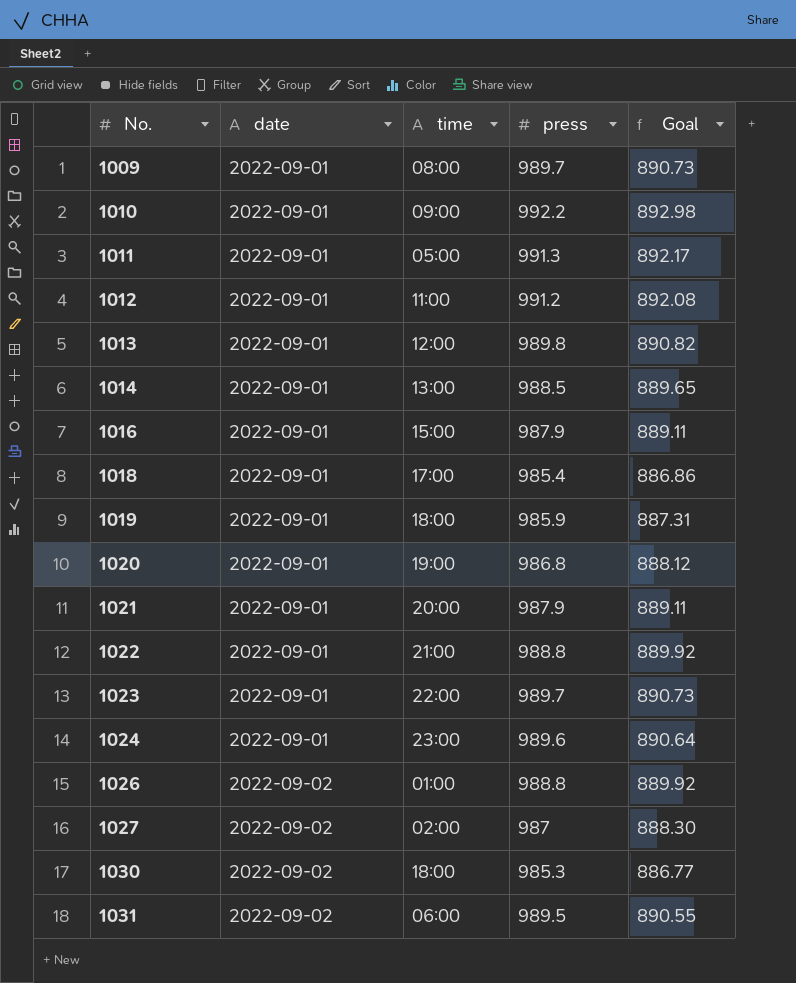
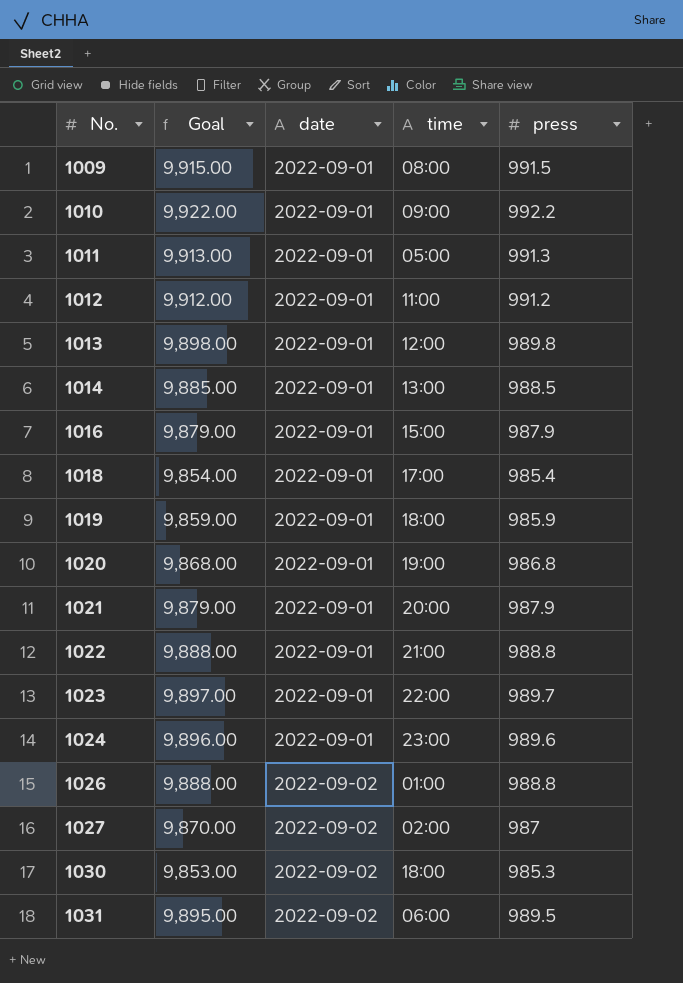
column Goal | formula: [press] * 0.9 -> [press] * 10
column Goal | position: 5 -> 2
1009 | press: 989.7 -> 991.5

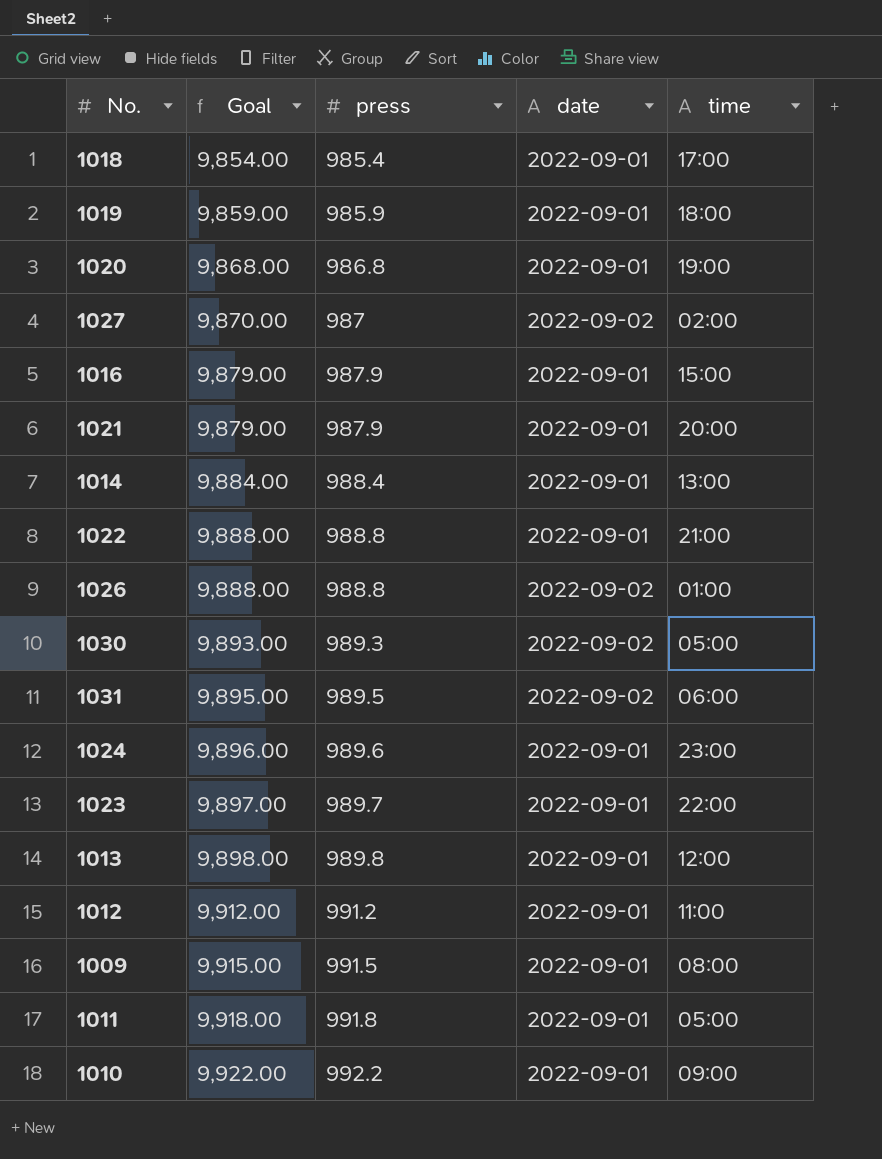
row order: No. ascending -> Goal ascending
column press | position: 5 -> 3
1014 | Goal: 9,885.00 -> 9,884.00
1014 | press: 988.5 -> 988.4
1030 | Goal: 9,853.00 -> 9,893.00
1030 | press: 985.3 -> 989.3
1030 | time: 18:00 -> 05:00
1011 | Goal: 9,913.00 -> 9,918.00
1011 | press: 991.3 -> 991.8

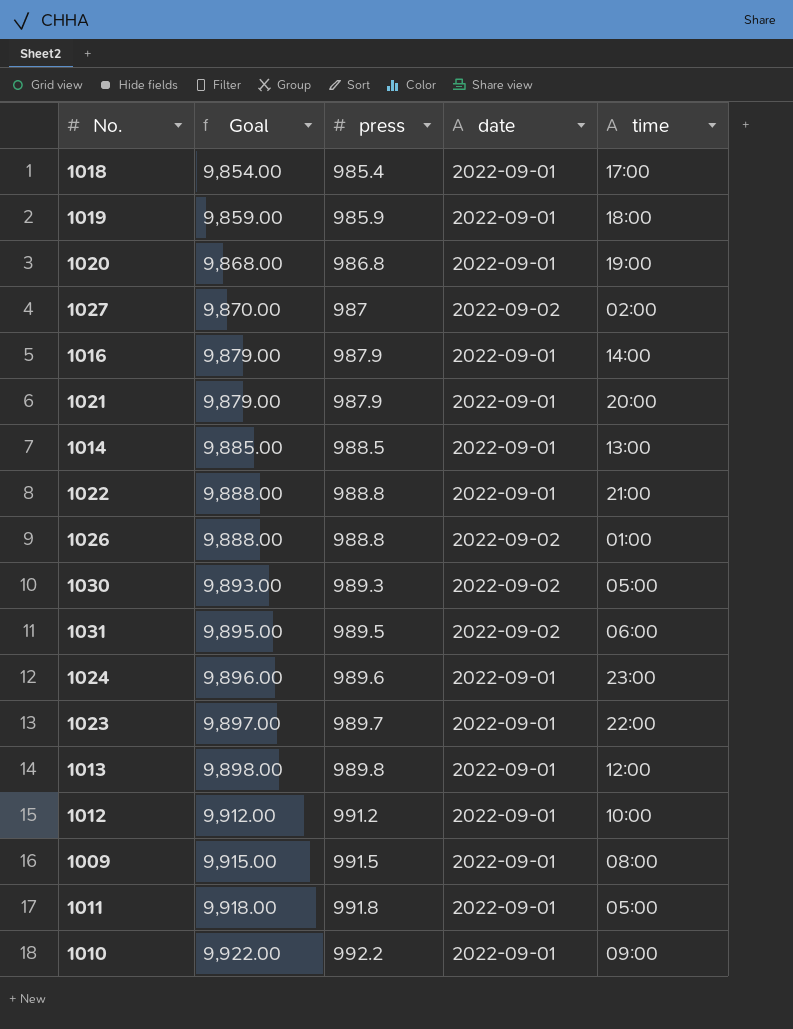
1016 | time: 15:00 -> 14:00
1014 | Goal: 9,884.00 -> 9,885.00
1014 | press: 988.4 -> 988.5
1012 | time: 11:00 -> 10:00

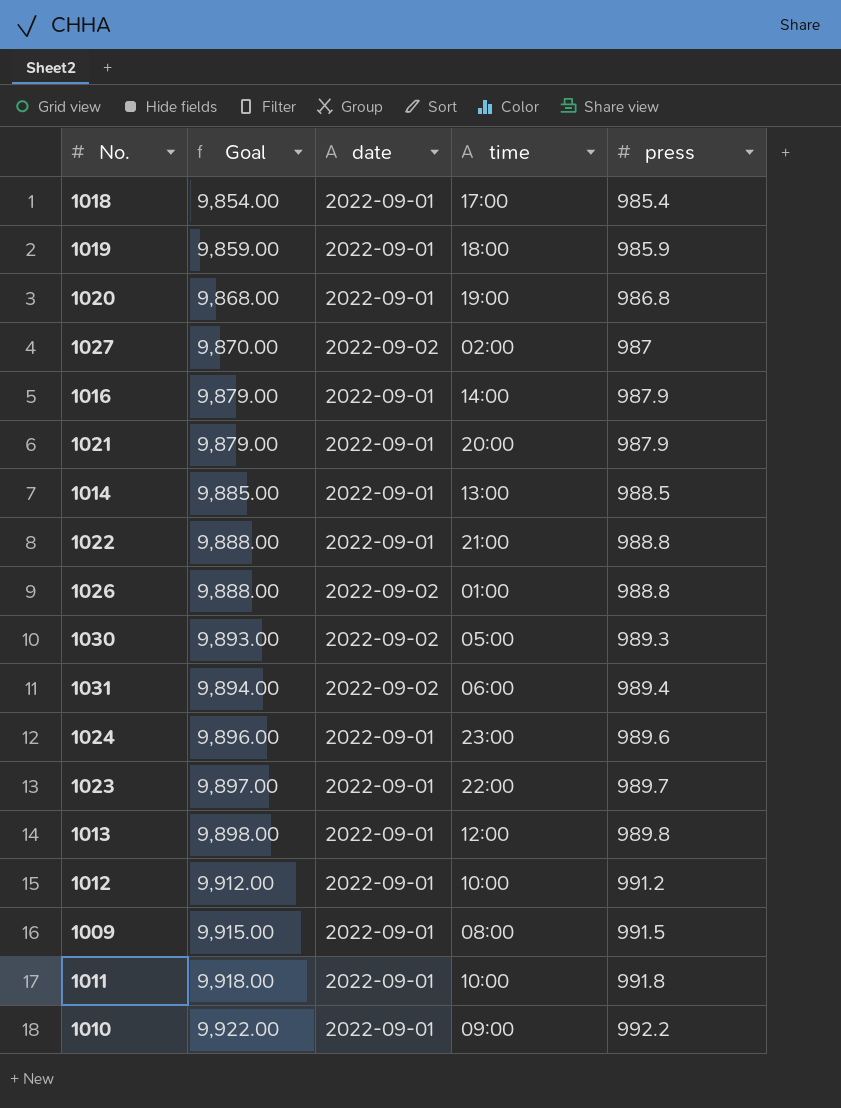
column press | position: 3 -> 5
1031 | Goal: 9,895.00 -> 9,894.00
1031 | press: 989.5 -> 989.4
1011 | time: 05:00 -> 10:00

